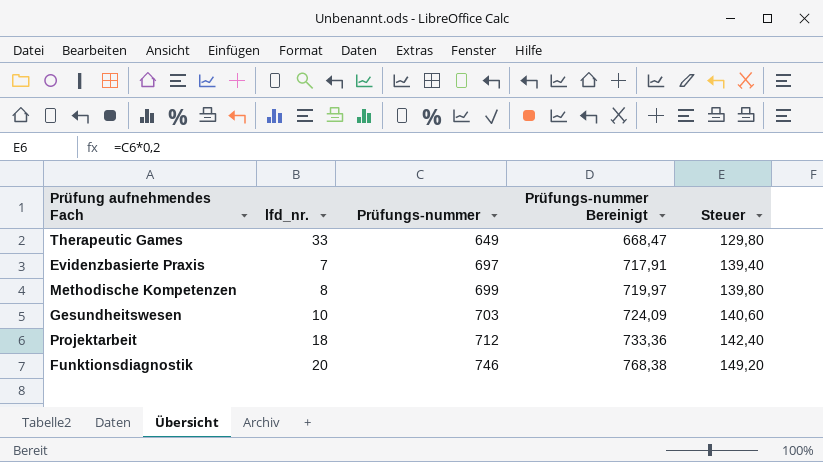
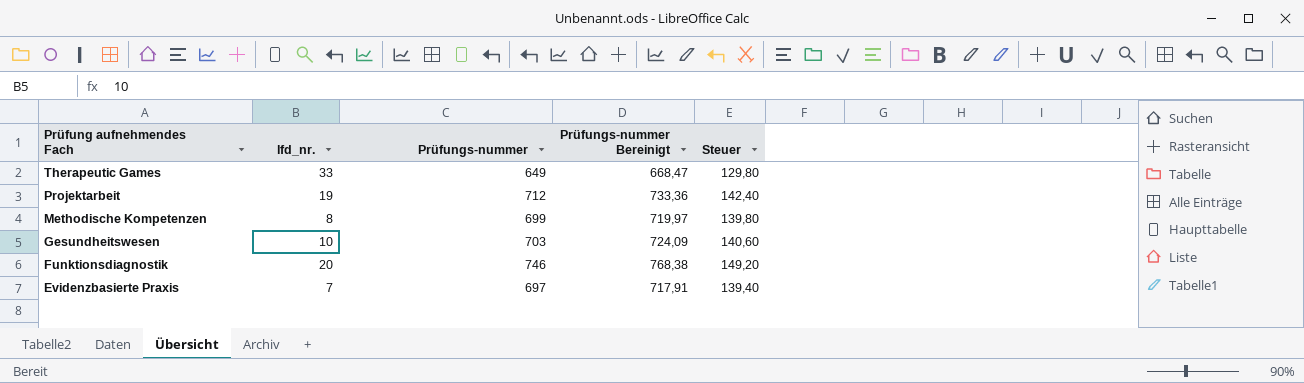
row order: Prüfungs-nummer ascending -> Prüfung aufnehmendes Fach descending
Projektarbeit | lfd_nr.: 18 -> 19

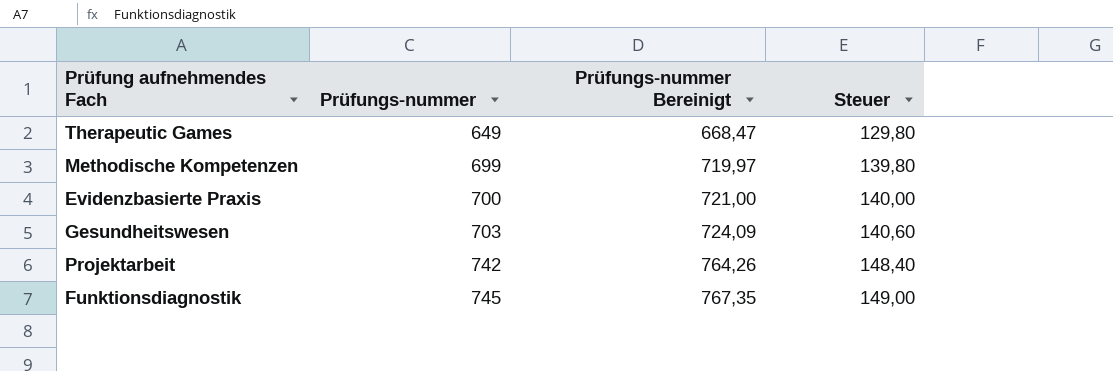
row order: Prüfung aufnehmendes Fach descending -> Prüfungs-nummer ascending
column lfd_nr. | position: 2 -> none
Evidenzbasierte Praxis | Prüfungs-nummer: 697 -> 700
Evidenzbasierte Praxis | Prüfungs-nummer Bereinigt: 717,91 -> 721,00
Evidenzbasierte Praxis | Steuer: 139,40 -> 140,00
Projektarbeit | Prüfungs-nummer: 712 -> 742
Projektarbeit | Prüfungs-nummer Bereinigt: 733,36 -> 764,26
Projektarbeit | Steuer: 142,40 -> 148,40
Funktionsdiagnostik | Prüfungs-nummer: 746 -> 745
Funktionsdiagnostik | Prüfungs-nummer Bereinigt: 768,38 -> 767,35
Funktionsdiagnostik | Steuer: 149,20 -> 149,00

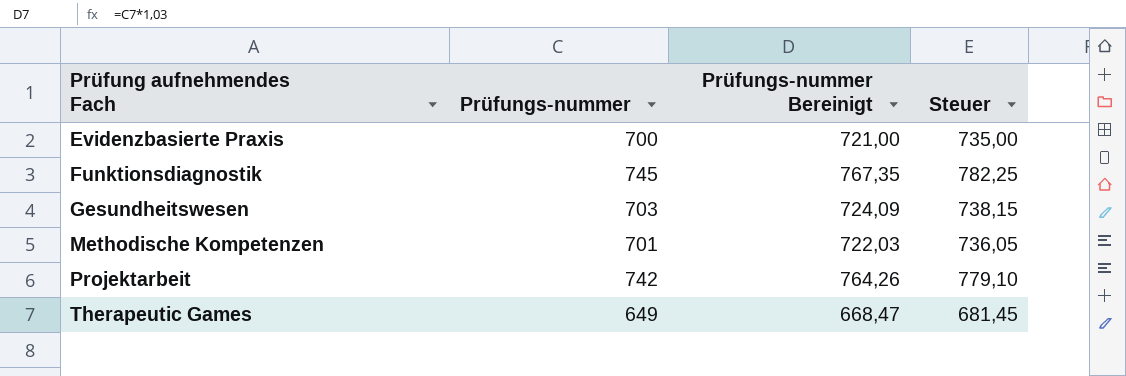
row order: Prüfungs-nummer ascending -> Prüfung aufnehmendes Fach ascending
column Steuer | formula: [Prüfungs-nummer] * 0,2 -> [Prüfungs-nummer] * 1,05
Methodische Kompetenzen | Prüfungs-nummer: 699 -> 701
Methodische Kompetenzen | Prüfungs-nummer Bereinigt: 719,97 -> 722,03

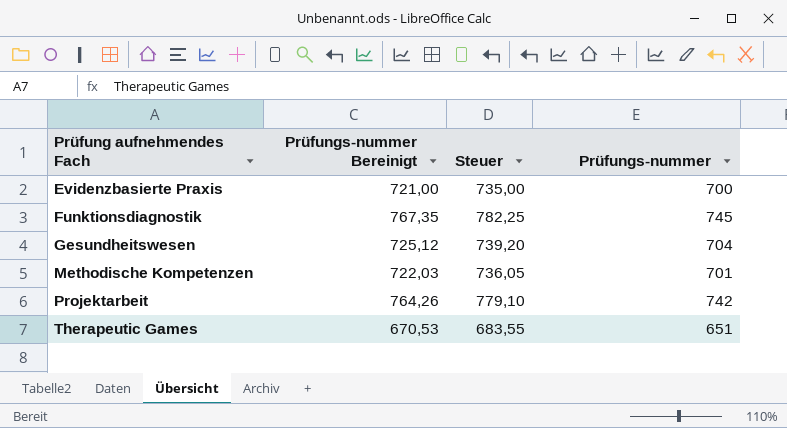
column Prüfungs-nummer | position: 2 -> 4
Gesundheitswesen | Prüfungs-nummer Bereinigt: 724,09 -> 725,12
Gesundheitswesen | Steuer: 738,15 -> 739,20
Gesundheitswesen | Prüfungs-nummer: 703 -> 704
Therapeutic Games | Prüfungs-nummer Bereinigt: 668,47 -> 670,53
Therapeutic Games | Steuer: 681,45 -> 683,55
Therapeutic Games | Prüfungs-nummer: 649 -> 651

